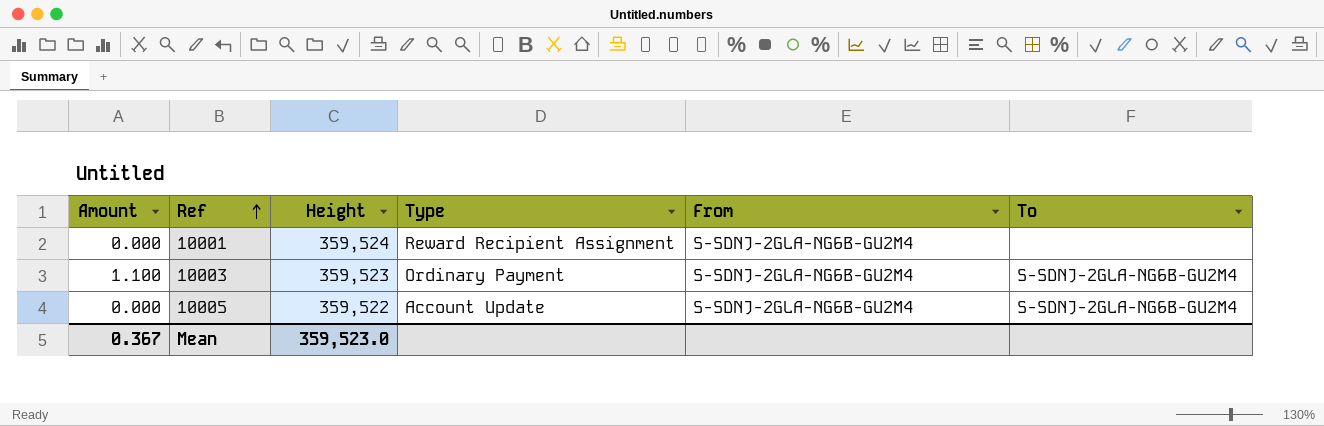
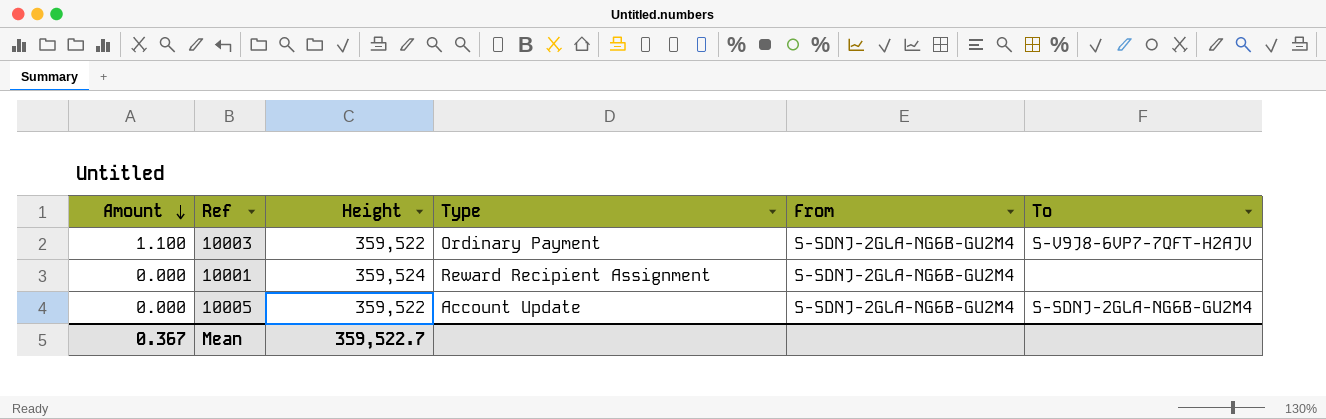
row order: Ref ascending -> Amount descending
10003 | Height: 359,523 -> 359,522
10003 | To: S-SDNJ-2GLA-NG6B-GU2M4 -> S-V9J8-6VP7-7QFT-H2AJV
Mean | Height: 359,523.0 -> 359,522.7

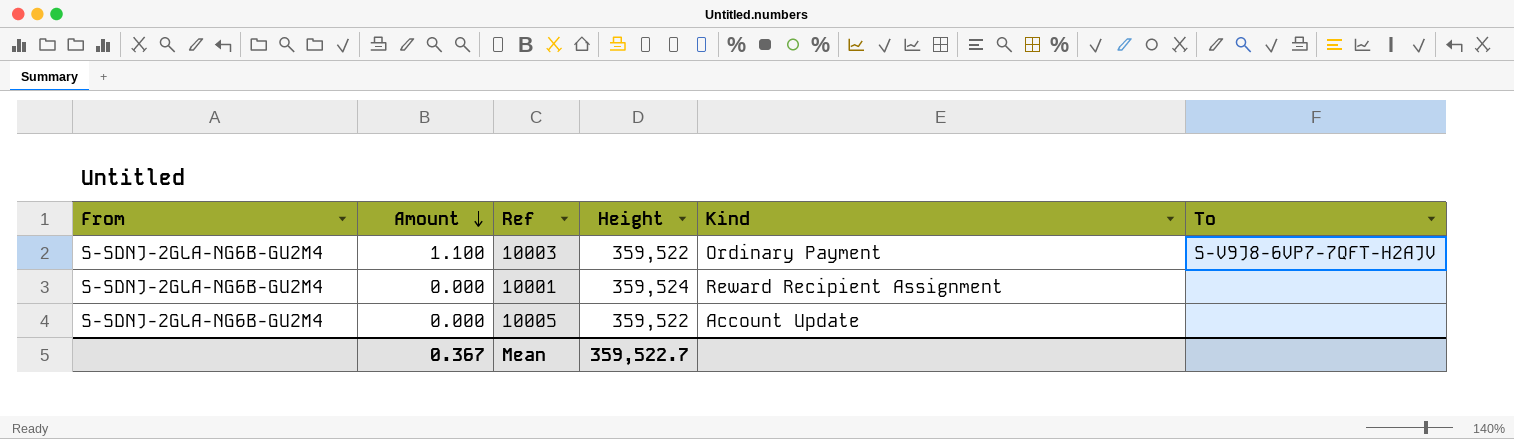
column From | position: 5 -> 1
column name: Type -> Kind
10005 | To: S-SDNJ-2GLA-NG6B-GU2M4 -> none

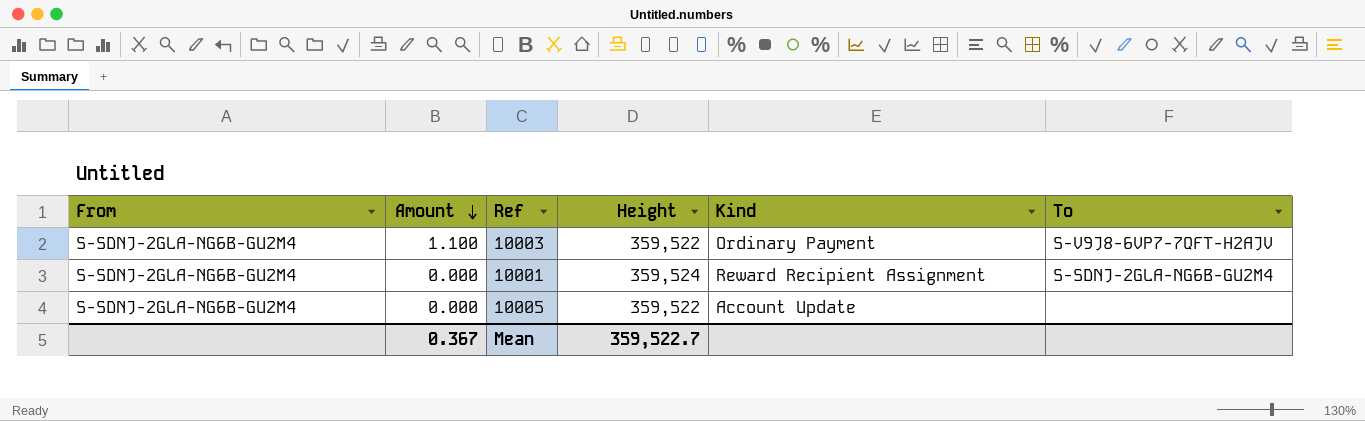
10001 | To: none -> S-SDNJ-2GLA-NG6B-GU2M4

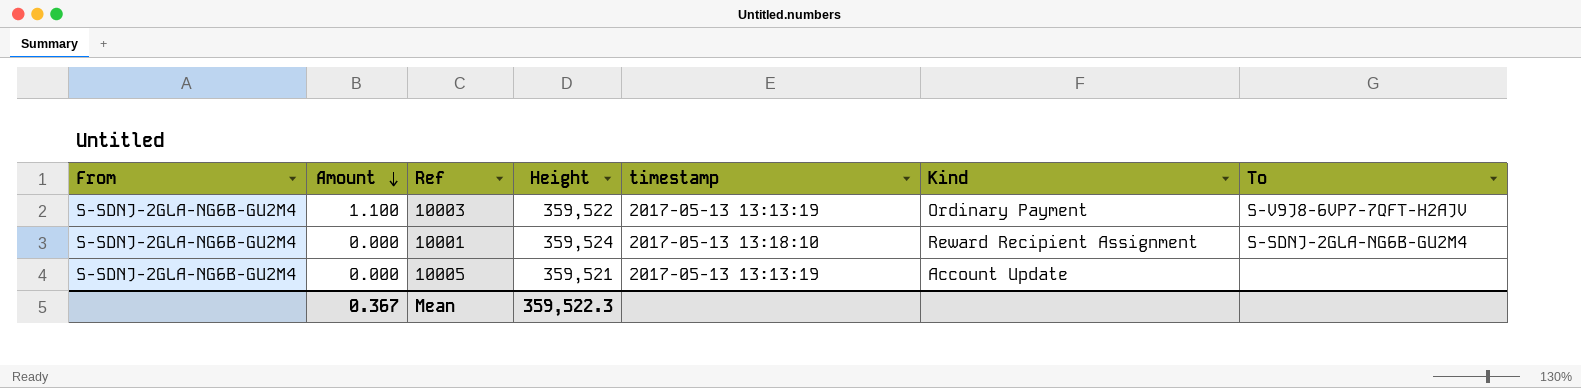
column timestamp | position: none -> 5
10005 | Height: 359,522 -> 359,521
Mean | Height: 359,522.7 -> 359,522.3

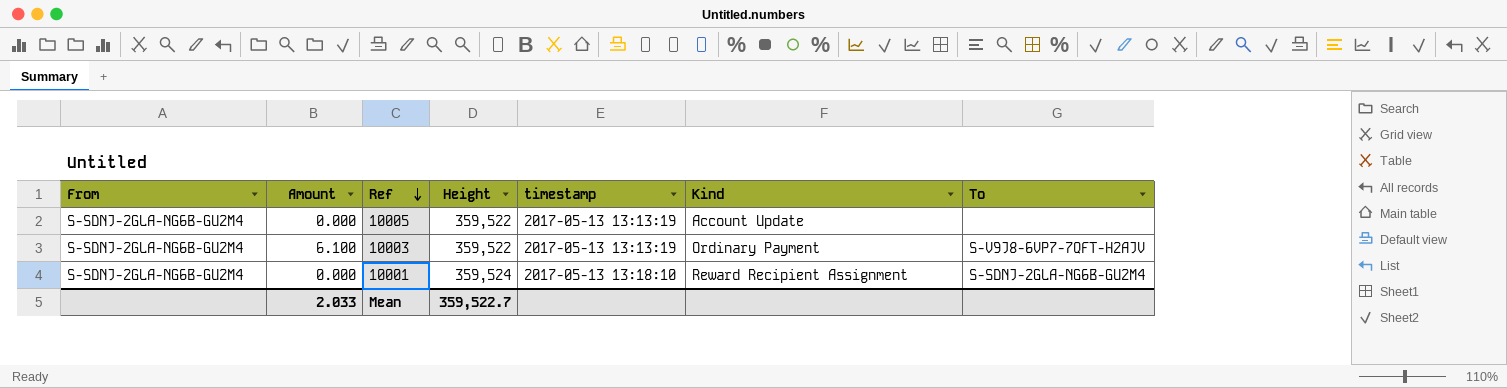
row order: Amount descending -> Ref descending
10005 | Height: 359,521 -> 359,522
10003 | Amount: 1.100 -> 6.100
Mean | Amount: 0.367 -> 2.033
Mean | Height: 359,522.3 -> 359,522.7

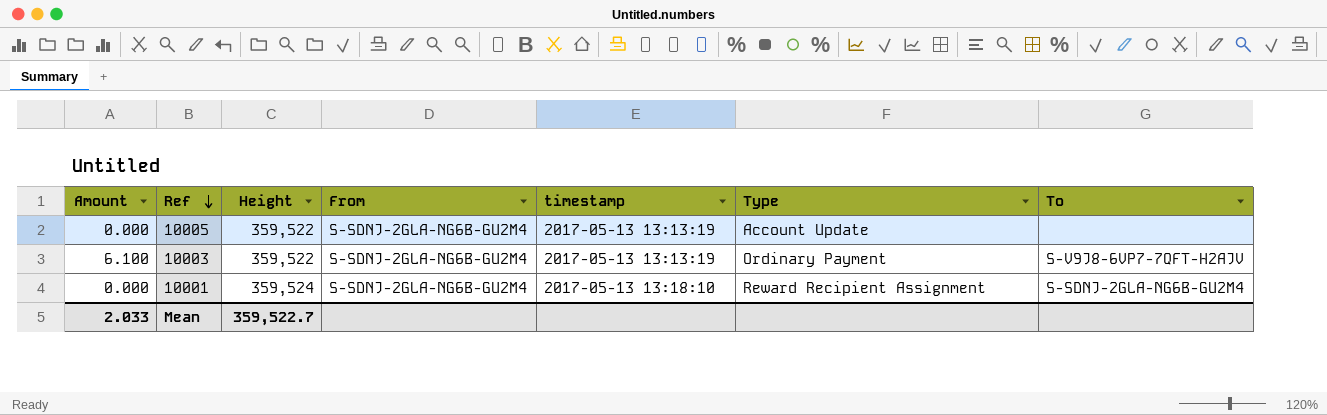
column From | position: 1 -> 4
column name: Kind -> Type

